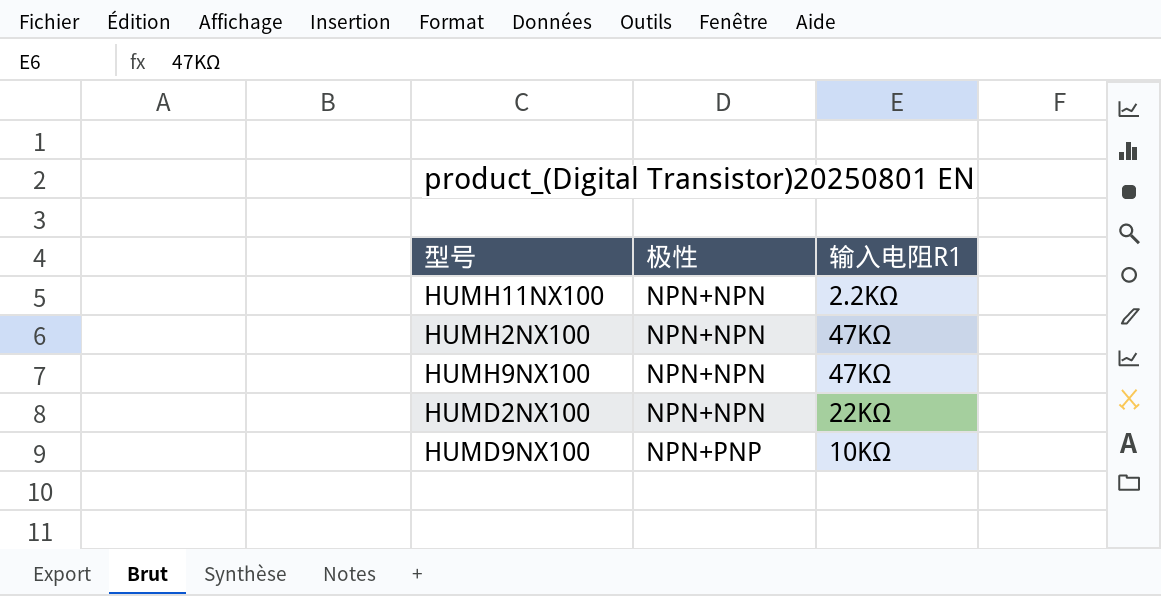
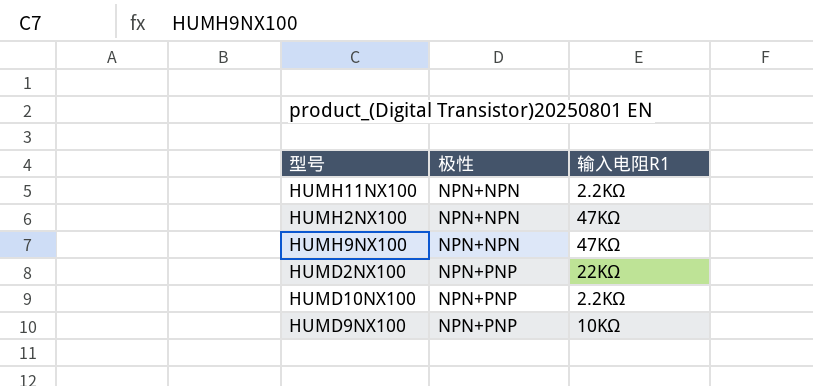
HUMD2NX100 | 极性: NPN+NPN -> NPN+PNP
row HUMD10NX100: none -> NPN+PNP | 2.2KΩ

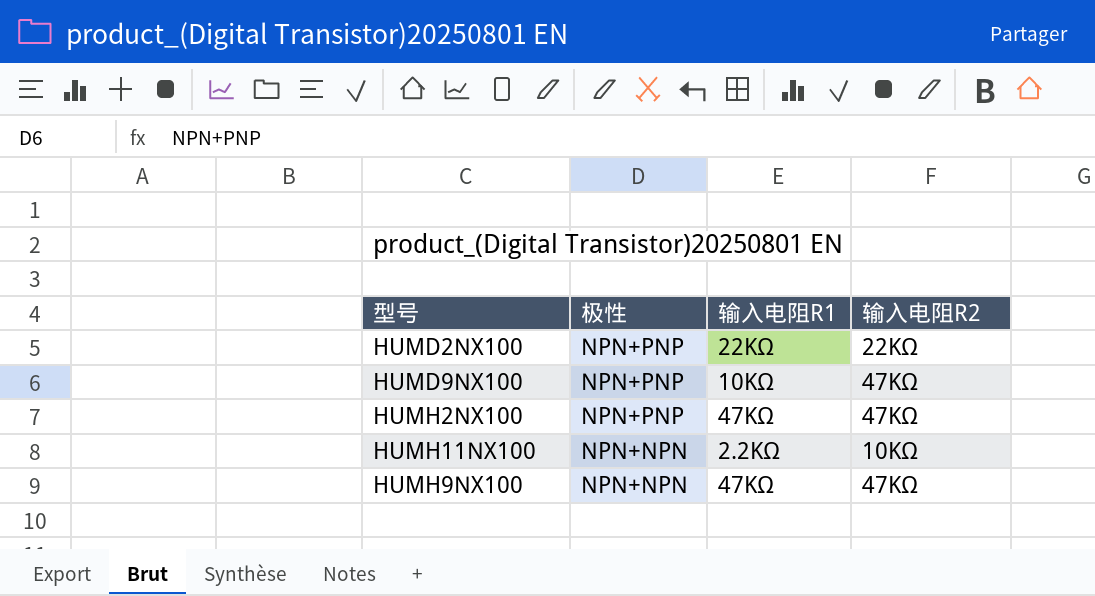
row order: 极性 ascending -> 极性 descending
column 输入电阻R2 | position: none -> 4
row HUMD10NX100: NPN+PNP | 2.2KΩ -> none
HUMH2NX100 | 极性: NPN+NPN -> NPN+PNP

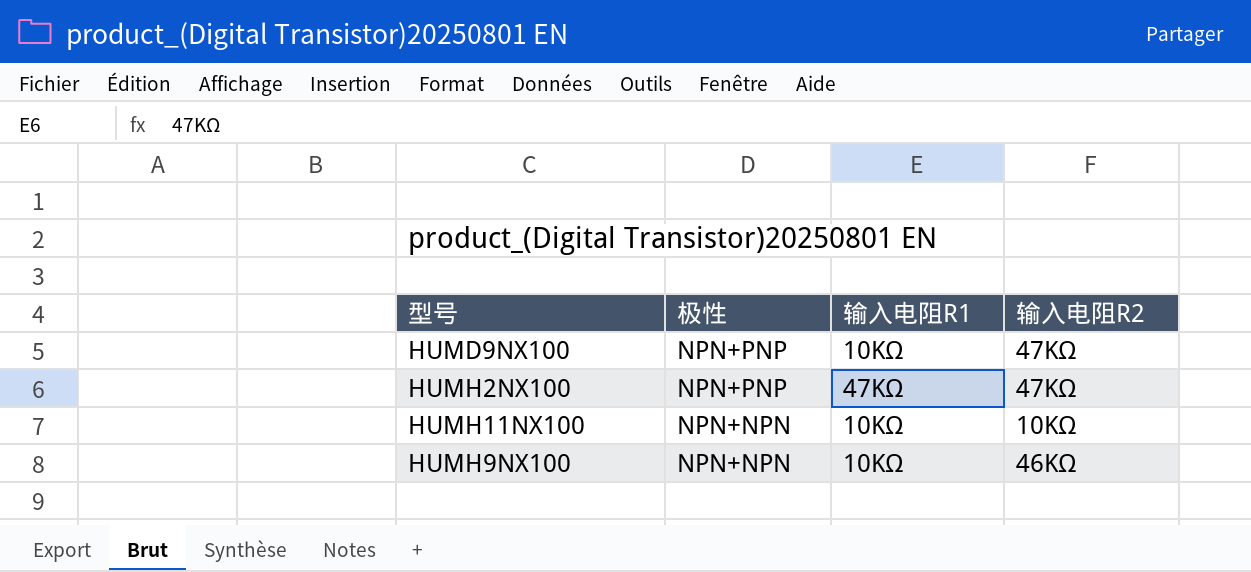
row HUMD2NX100: NPN+PNP | 22KΩ | 22KΩ -> none
HUMH11NX100 | 输入电阻R1: 2.2KΩ -> 10KΩ
HUMH9NX100 | 输入电阻R1: 47KΩ -> 10KΩ
HUMH9NX100 | 输入电阻R2: 47KΩ -> 46KΩ

